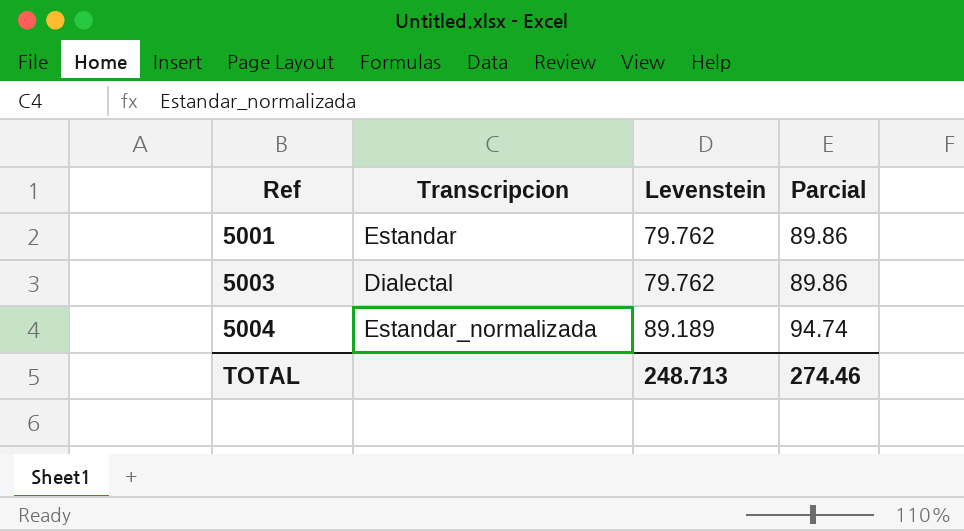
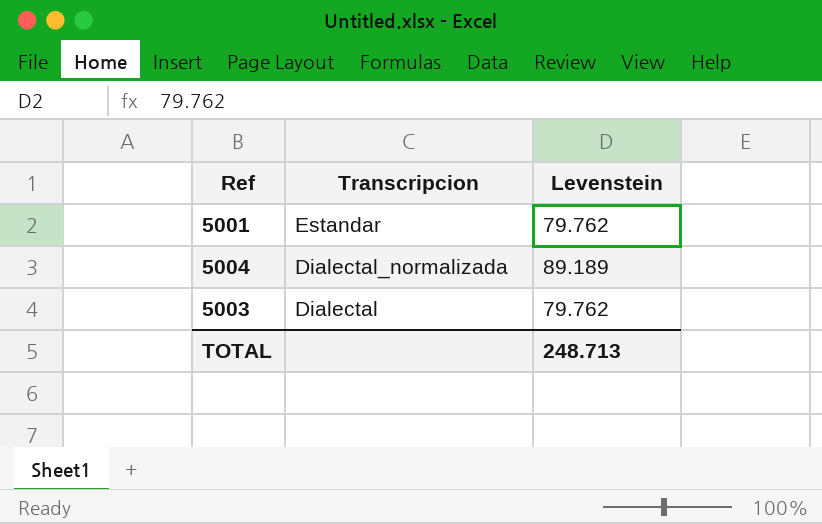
row order: Ref ascending -> Transcripcion descending
column Parcial | position: 4 -> none
5004 | Transcripcion: Estandar_normalizada -> Dialectal_normalizada

